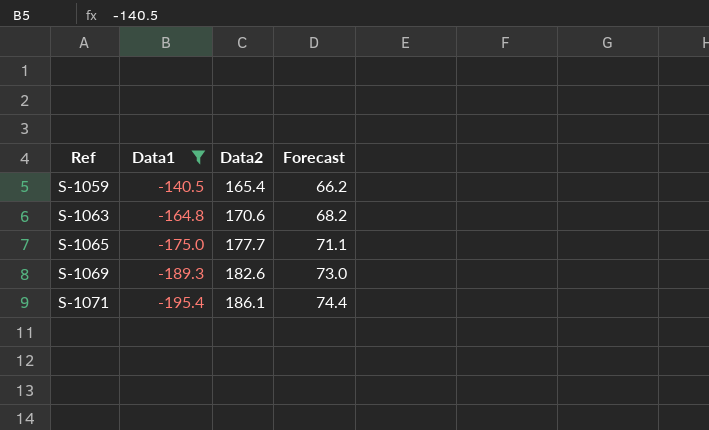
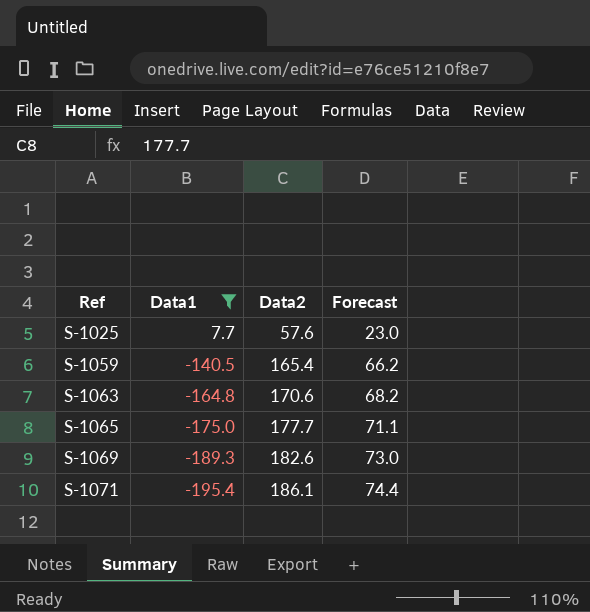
row S-1025: none -> 7.7 | 57.6 | 23.0

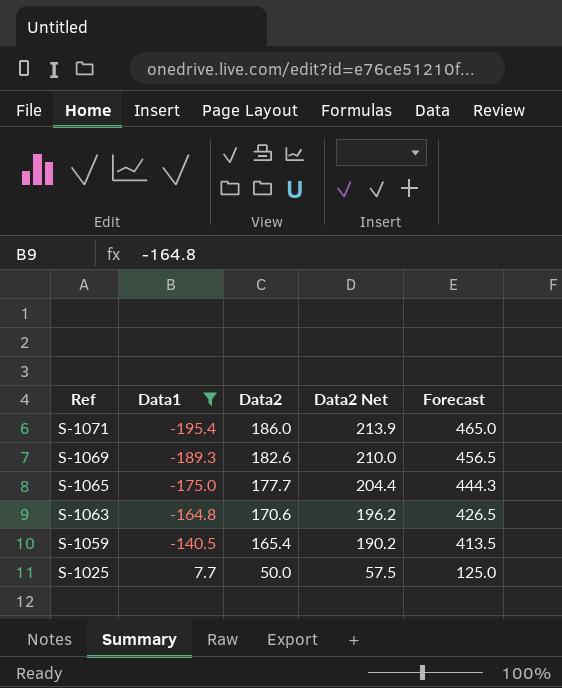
row order: Ref ascending -> Ref descending
column Data2 Net | formula: none -> [Data2] * 1.15
column Forecast | formula: [Data2] * 0.4 -> [Data2] * 2.5
S-1071 | Data2: 186.1 -> 186.0
S-1025 | Data2: 57.6 -> 50.0

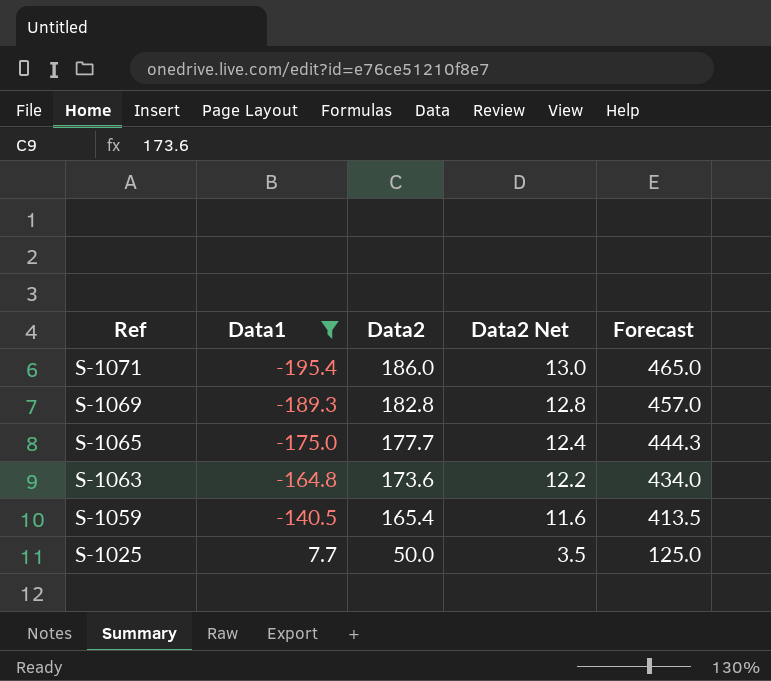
column Data2 Net | formula: [Data2] * 1.15 -> [Data2] * 0.07
S-1069 | Data2: 182.6 -> 182.8
S-1069 | Forecast: 456.5 -> 457.0
S-1063 | Data2: 170.6 -> 173.6
S-1063 | Forecast: 426.5 -> 434.0

